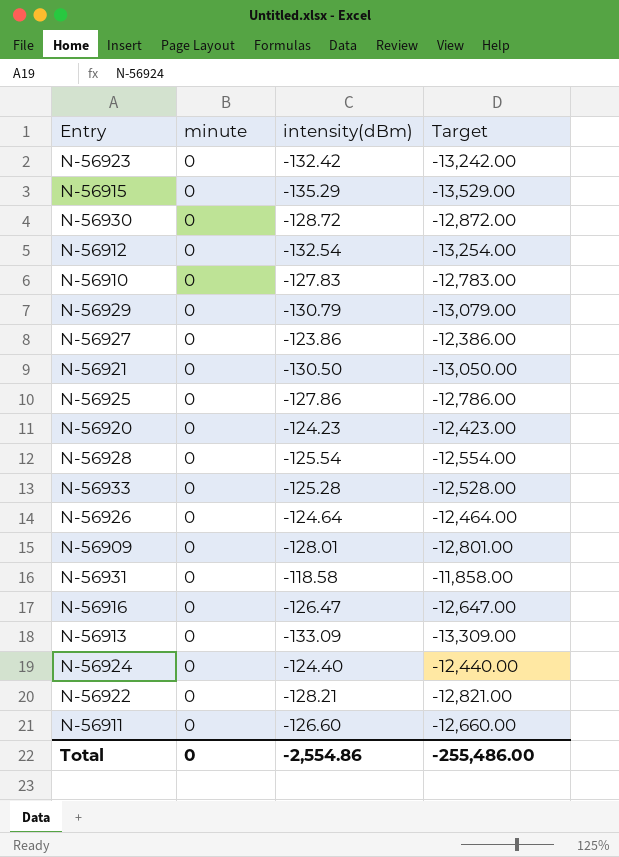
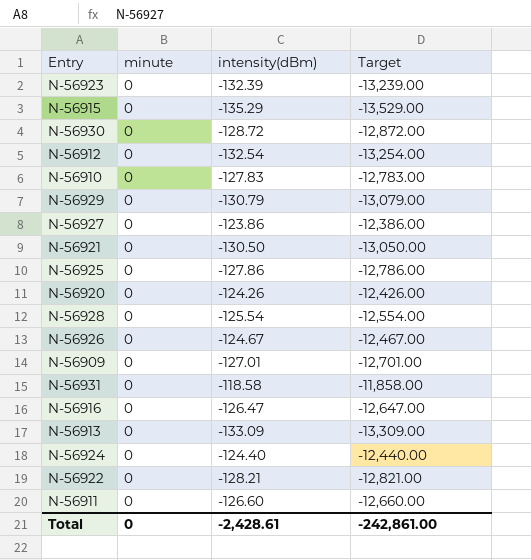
row N-56933: 0 | -125.28 | -12,528.00 -> none
N-56923 | intensity(dBm): -132.42 -> -132.39
N-56923 | Target: -13,242.00 -> -13,239.00
N-56920 | intensity(dBm): -124.23 -> -124.26
N-56920 | Target: -12,423.00 -> -12,426.00
N-56926 | intensity(dBm): -124.64 -> -124.67
N-56926 | Target: -12,464.00 -> -12,467.00
N-56909 | intensity(dBm): -128.01 -> -127.01
N-56909 | Target: -12,801.00 -> -12,701.00
Total | intensity(dBm): -2,554.86 -> -2,428.61
Total | Target: -255,486.00 -> -242,861.00

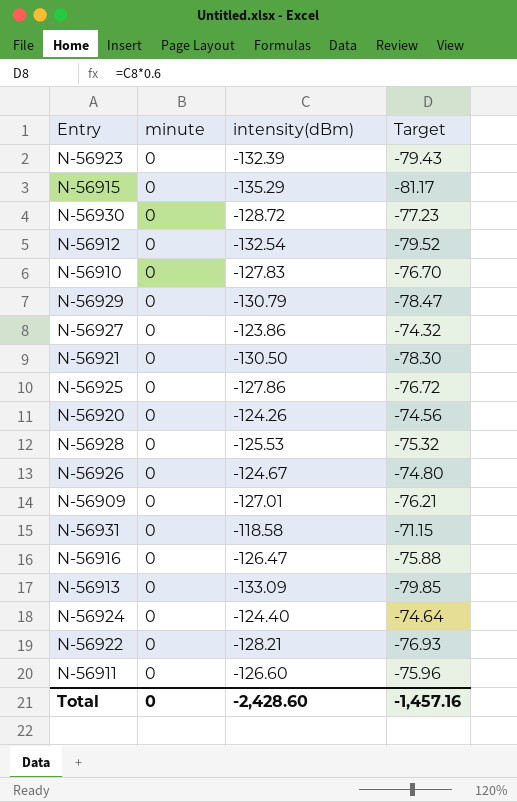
column Target | formula: [intensity(dBm)] * 100 -> [intensity(dBm)] * 0.6
N-56928 | intensity(dBm): -125.54 -> -125.53
Total | intensity(dBm): -2,428.61 -> -2,428.60
Total | Target: -242,861.00 -> -1,457.16

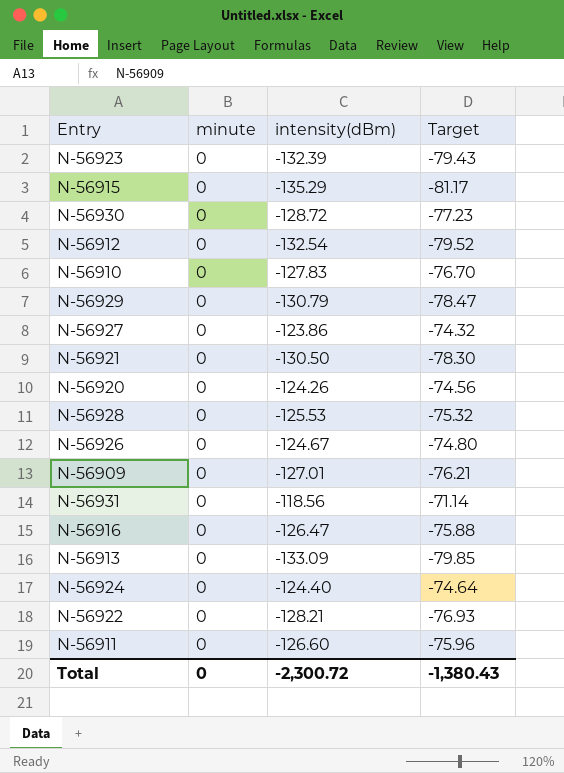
row N-56925: 0 | -127.86 | -76.72 -> none
N-56931 | intensity(dBm): -118.58 -> -118.56
N-56931 | Target: -71.15 -> -71.14
Total | intensity(dBm): -2,428.60 -> -2,300.72
Total | Target: -1,457.16 -> -1,380.43

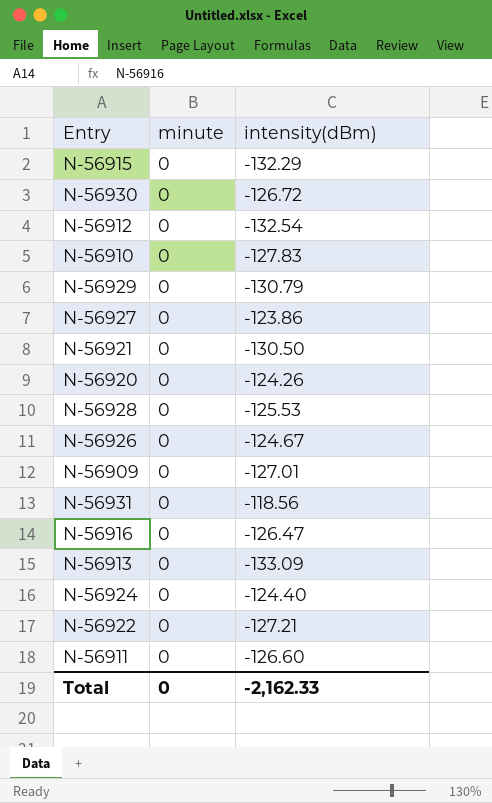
column Target | formula: [intensity(dBm)] * 0.6 -> none
row N-56923: 0 | -132.39 | -79.43 -> none
N-56915 | intensity(dBm): -135.29 -> -132.29
N-56930 | intensity(dBm): -128.72 -> -126.72
N-56922 | intensity(dBm): -128.21 -> -127.21
Total | intensity(dBm): -2,300.72 -> -2,162.33

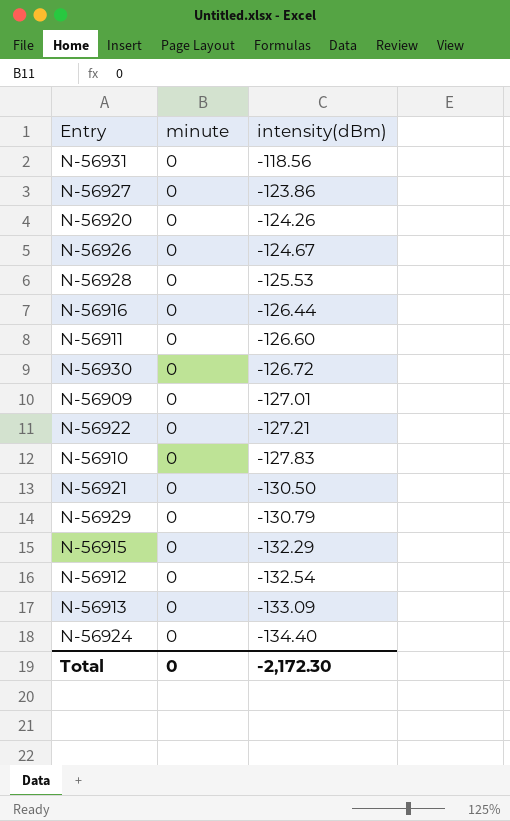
row order: none -> intensity(dBm) descending
N-56916 | intensity(dBm): -126.47 -> -126.44
N-56924 | intensity(dBm): -124.40 -> -134.40
Total | intensity(dBm): -2,162.33 -> -2,172.30

